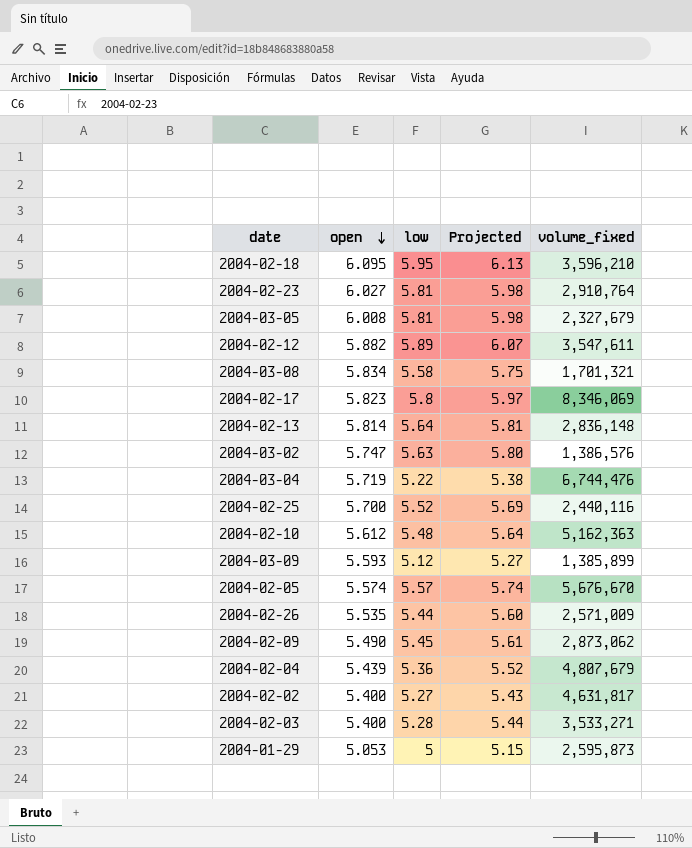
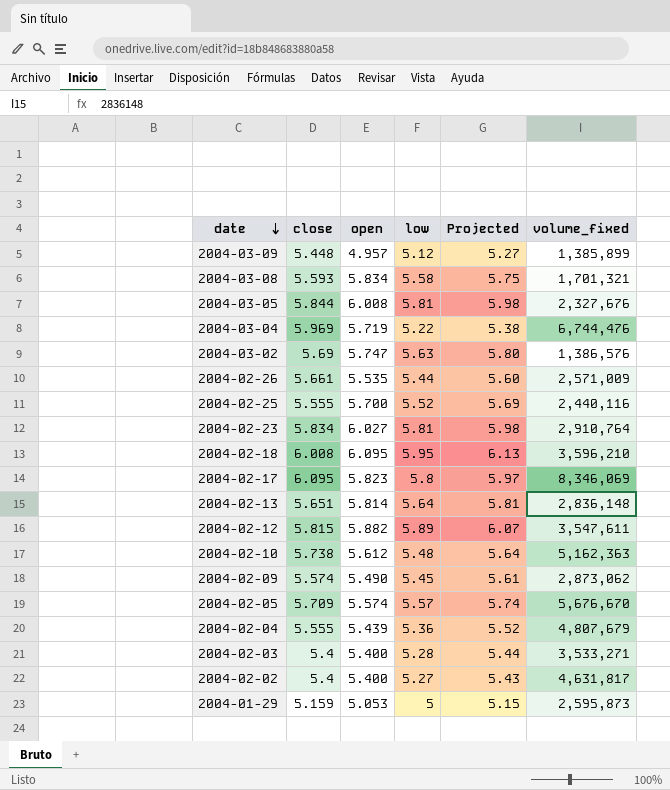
row order: open descending -> date descending
column close | position: none -> 2
2004-03-09 | open: 5.593 -> 4.957
2004-03-05 | volume_fixed: 2,327,679 -> 2,327,676

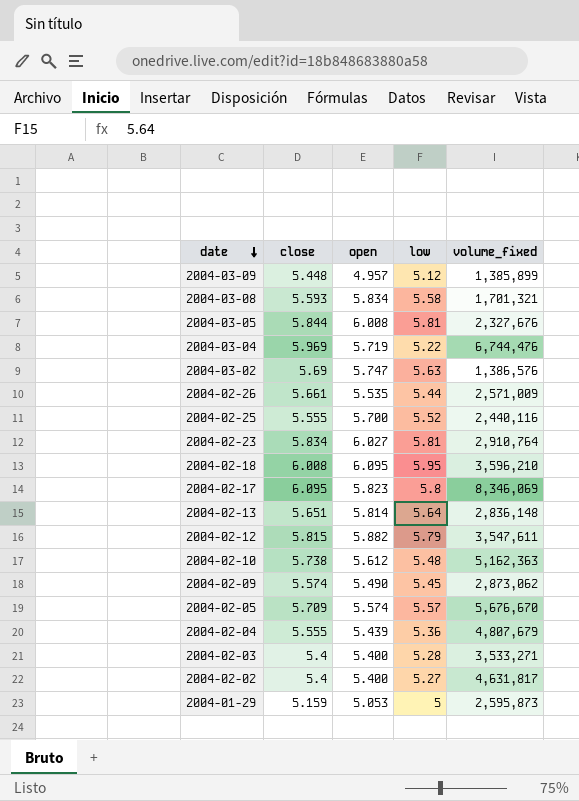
column Projected | formula: [low] * 1.03 -> none
2004-02-12 | low: 5.89 -> 5.79

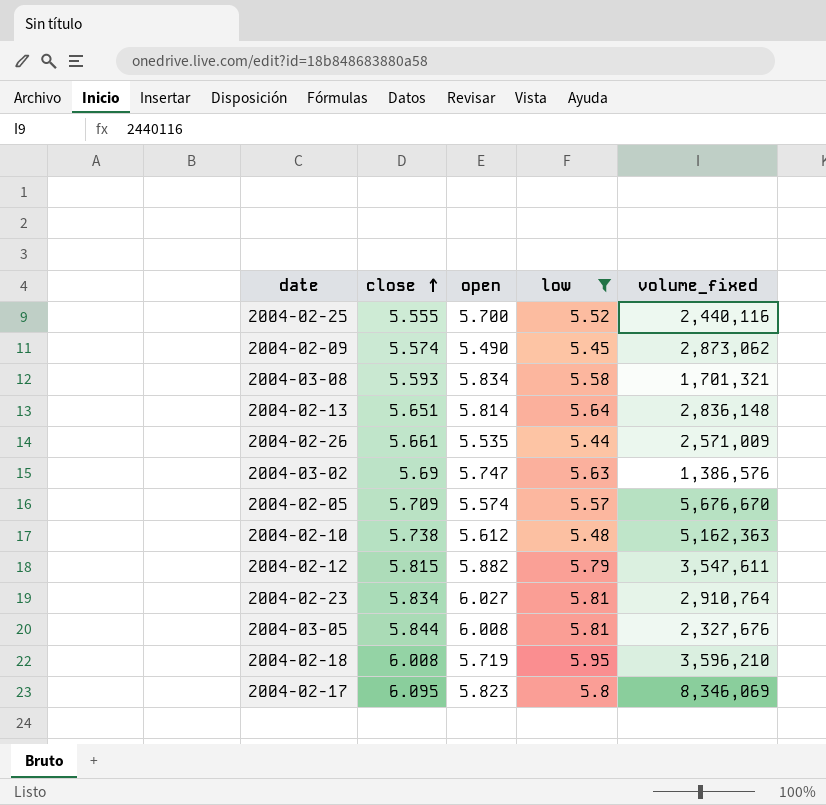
filter: none -> low >= 5.44
row order: date descending -> close ascending
2004-02-18 | open: 6.095 -> 5.719

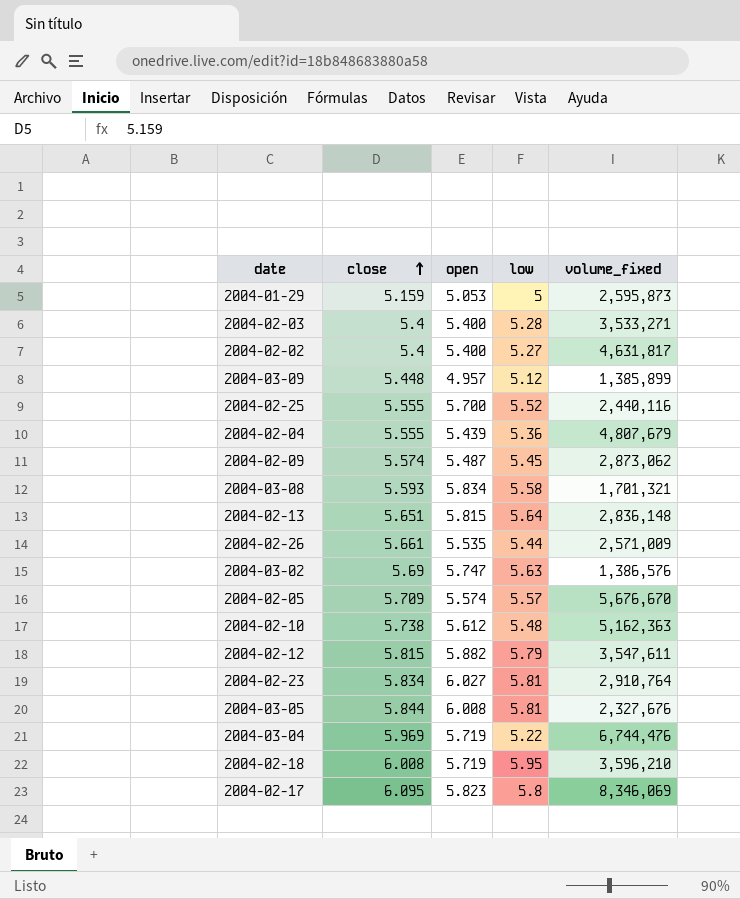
filter: low >= 5.44 -> none
2004-02-09 | open: 5.490 -> 5.487
2004-02-13 | open: 5.814 -> 5.815

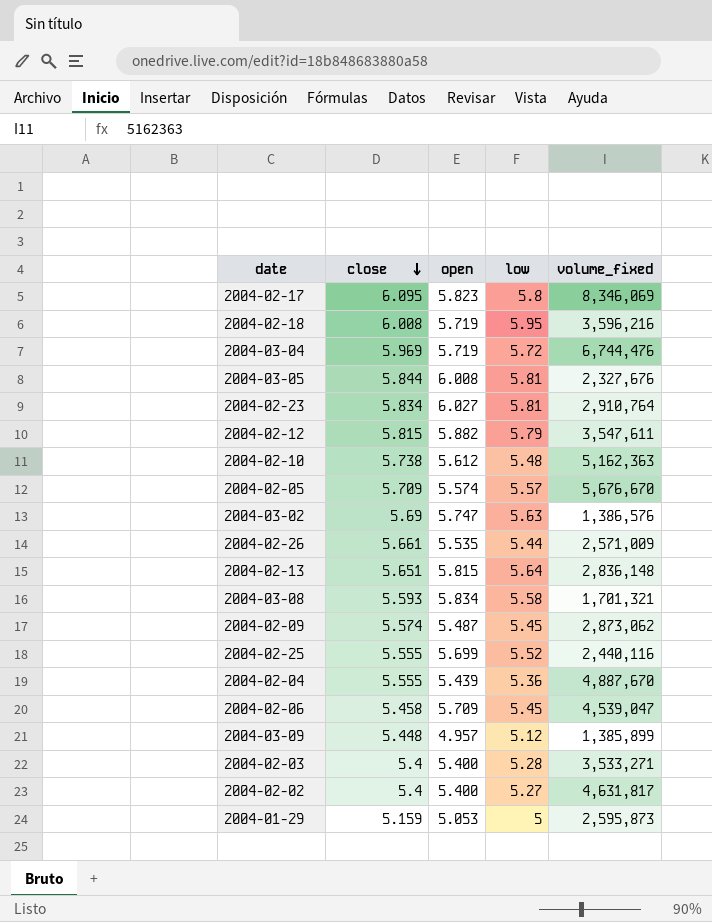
row order: close ascending -> close descending
2004-02-18 | volume_fixed: 3,596,210 -> 3,596,216
2004-03-04 | low: 5.22 -> 5.72
2004-02-25 | open: 5.700 -> 5.699
2004-02-04 | volume_fixed: 4,807,679 -> 4,887,670
row 2004-02-06: none -> 5.458 | 5.709 | 5.45 | 4,539,047

